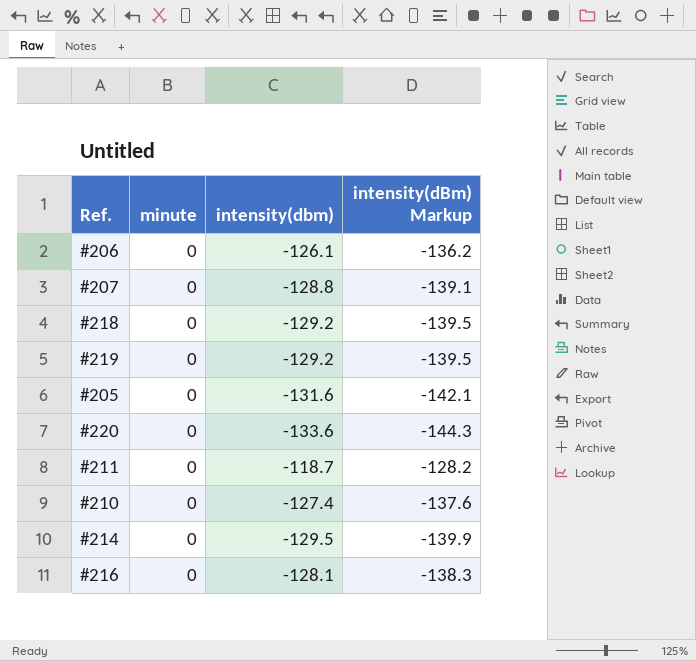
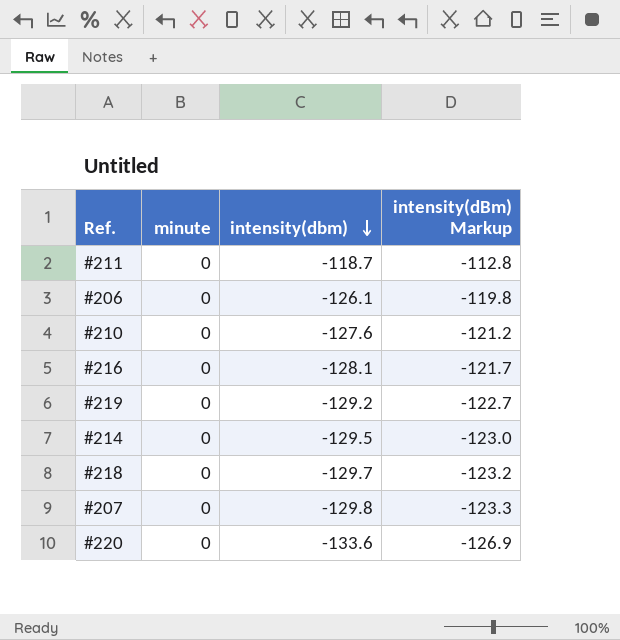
row order: none -> intensity(dbm) descending
column intensity(dBm) Markup | formula: [intensity(dbm)] * 1.08 -> [intensity(dbm)] * 0.95
row #205: 0 | -131.6 | -142.1 -> none
#210 | intensity(dbm): -127.4 -> -127.6
#218 | intensity(dbm): -129.2 -> -129.7
#207 | intensity(dbm): -128.8 -> -129.8

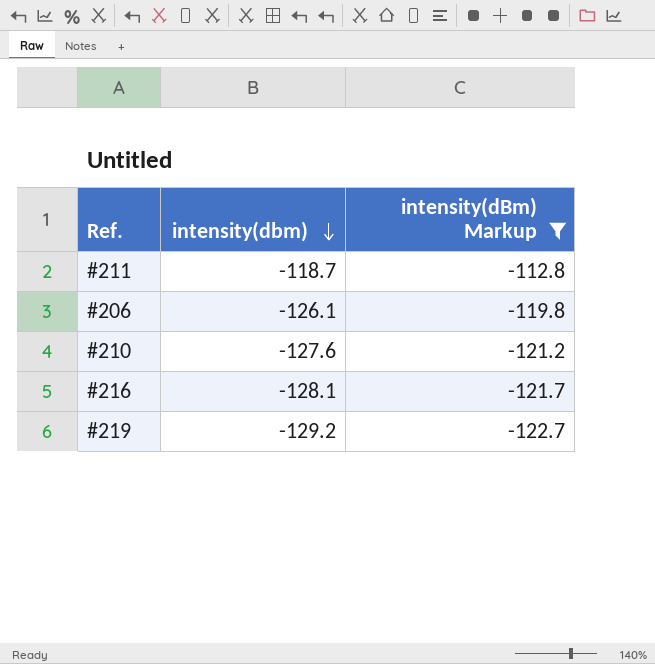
filter: none -> intensity(dBm) Markup >= -122.7
column minute | position: 2 -> none

